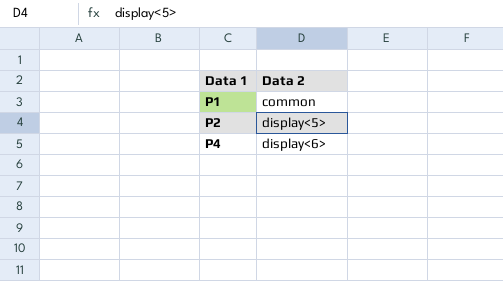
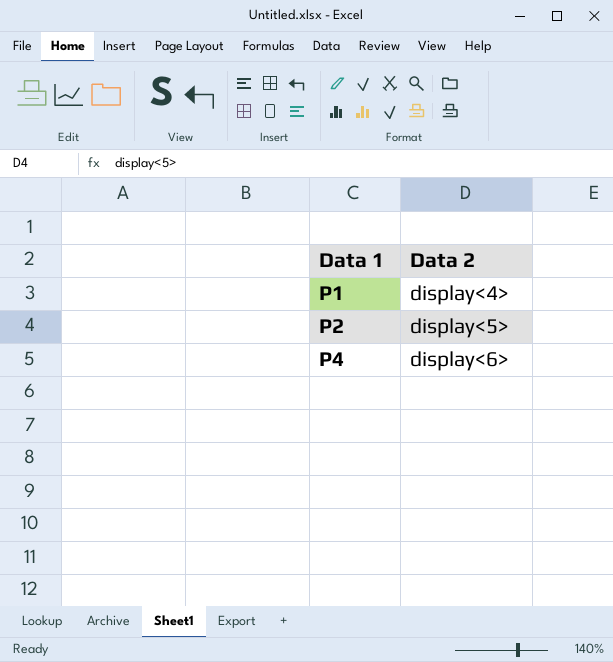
P1 | Data 2: common -> display<4>

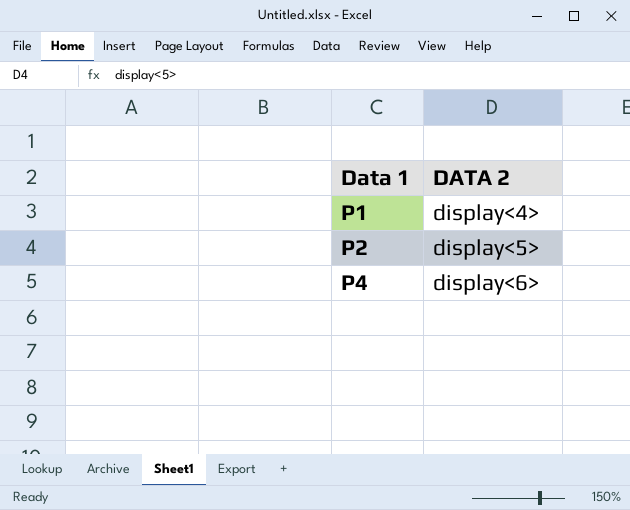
column name: Data 2 -> DATA 2

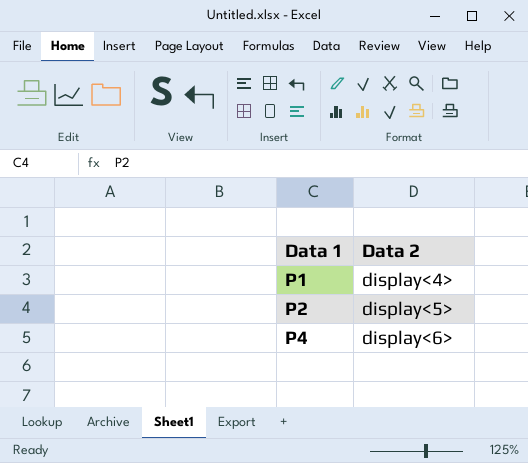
column name: DATA 2 -> Data 2

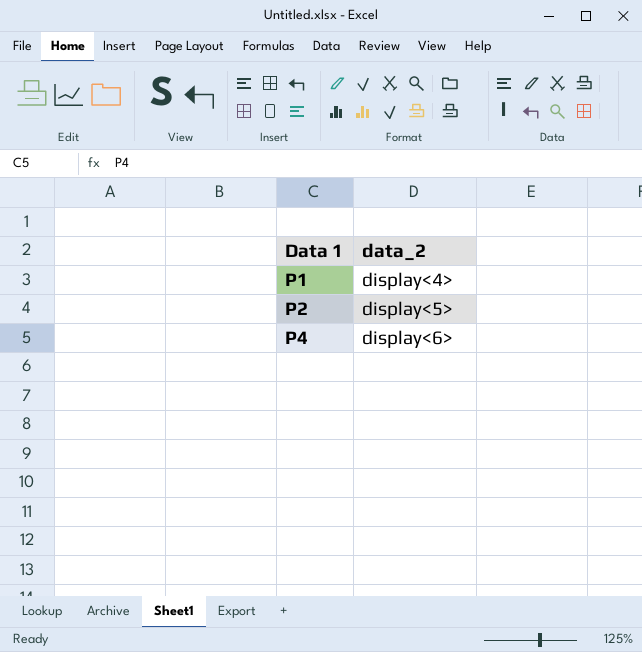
column name: Data 2 -> data_2

